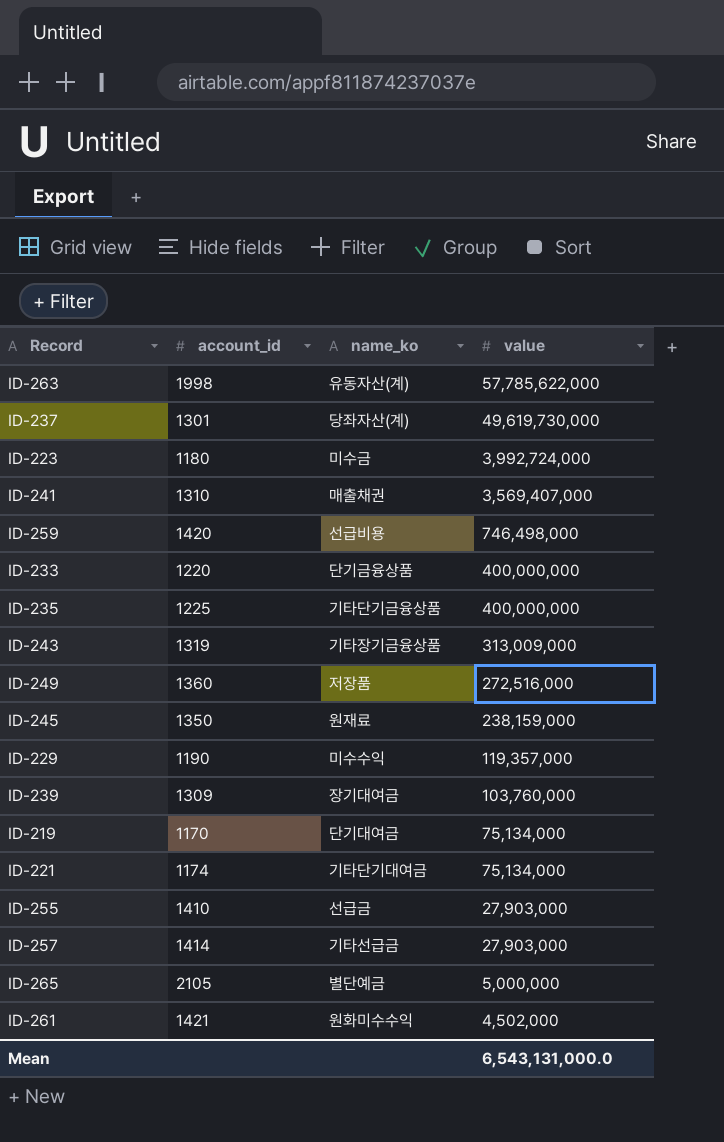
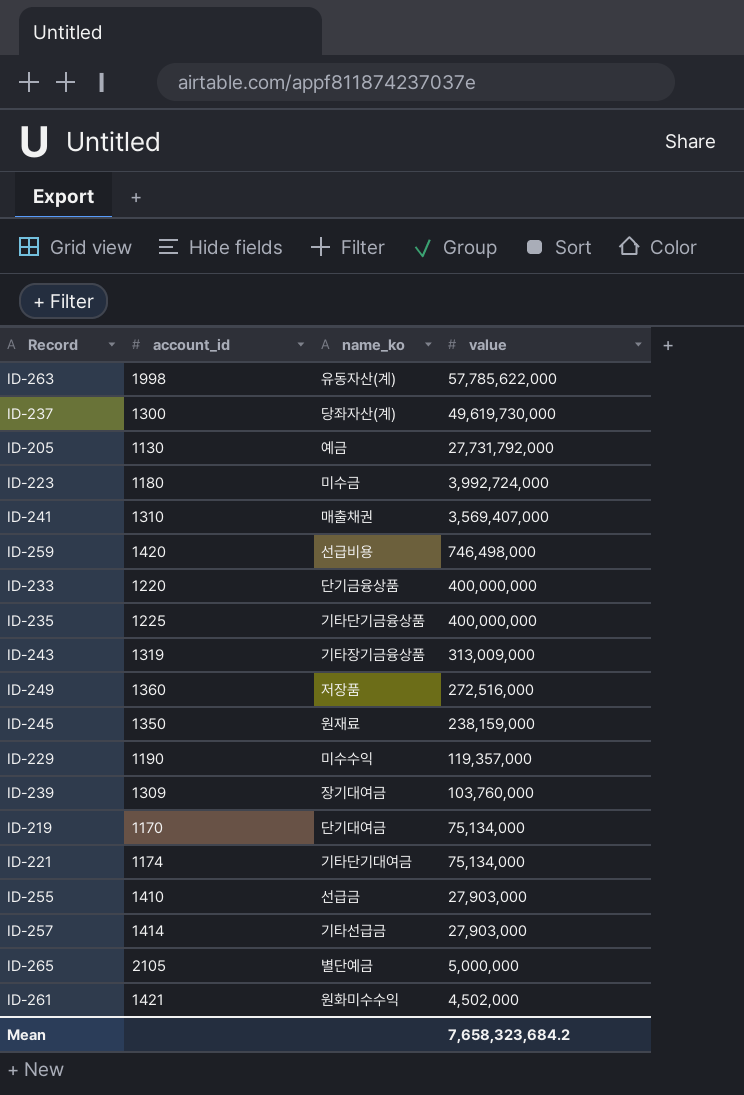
ID-237 | account_id: 1301 -> 1300
row ID-205: none -> 1130 | 예금 | 27,731,792,000
Mean | value: 6,543,131,000.0 -> 7,658,323,684.2

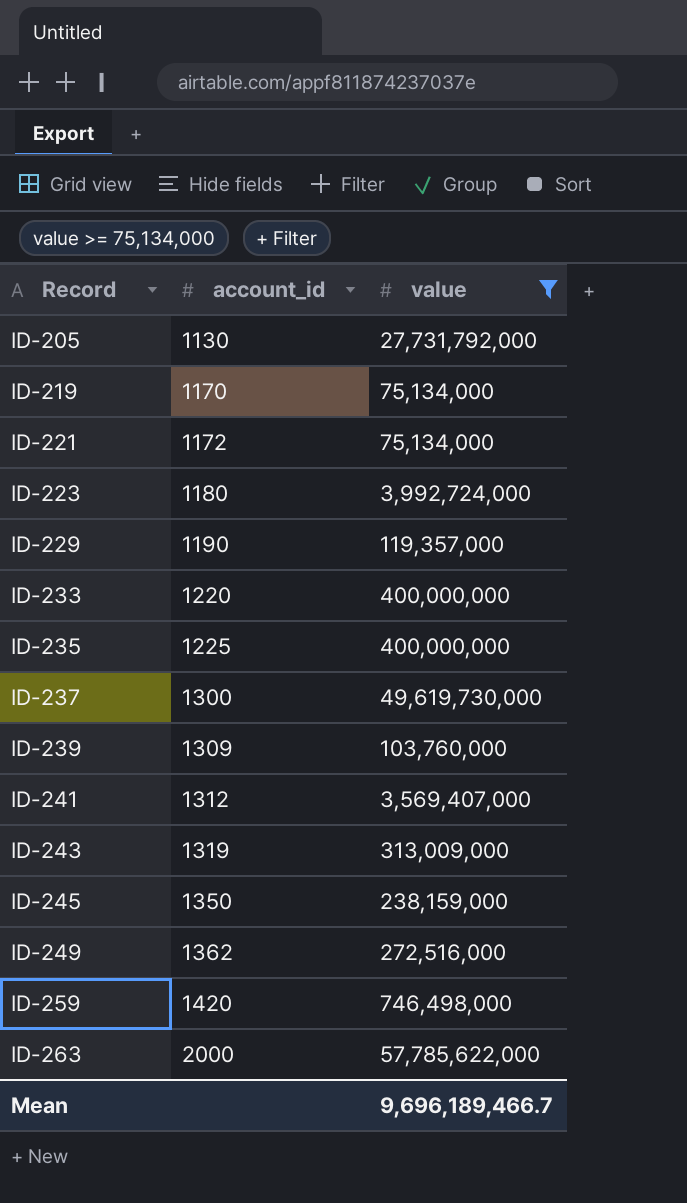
filter: none -> value >= 75,134,000
row order: value descending -> Record ascending
column name_ko | position: 3 -> none
ID-221 | account_id: 1174 -> 1172
ID-241 | account_id: 1310 -> 1312
ID-249 | account_id: 1360 -> 1362
ID-263 | account_id: 1998 -> 2000
Mean | value: 7,658,323,684.2 -> 9,696,189,466.7

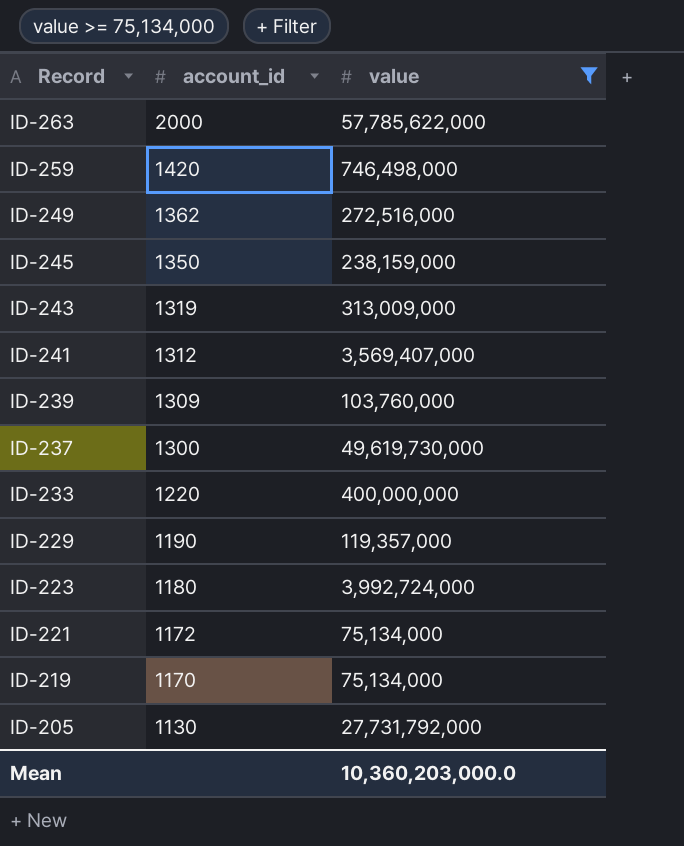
row order: Record ascending -> Record descending
row ID-235: 1225 | 400,000,000 -> none
Mean | value: 9,696,189,466.7 -> 10,360,203,000.0

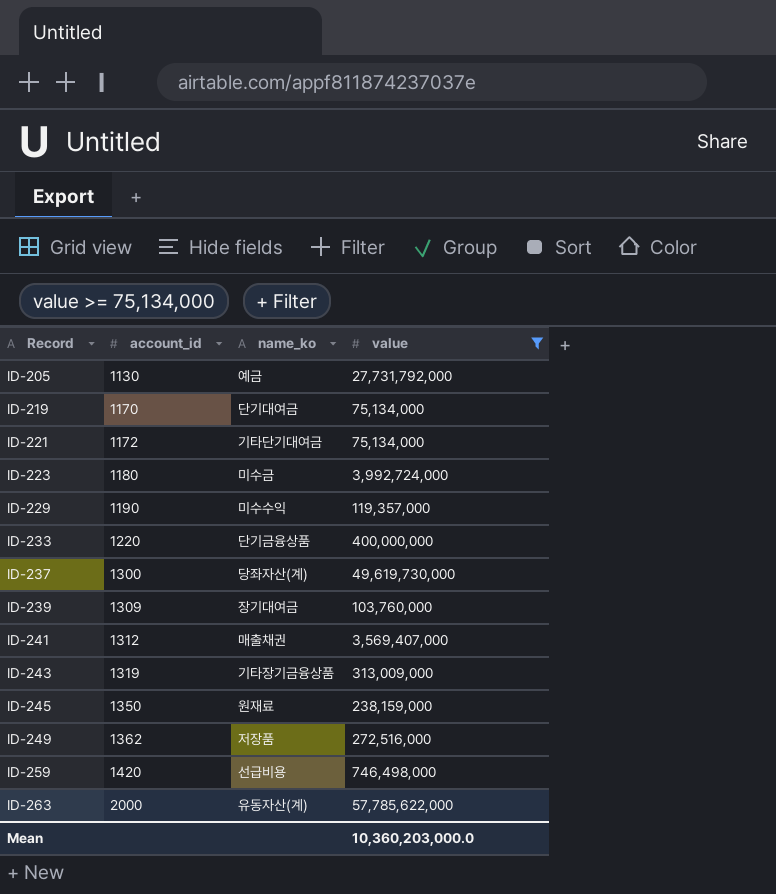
row order: Record descending -> Record ascending
column name_ko | position: none -> 3

